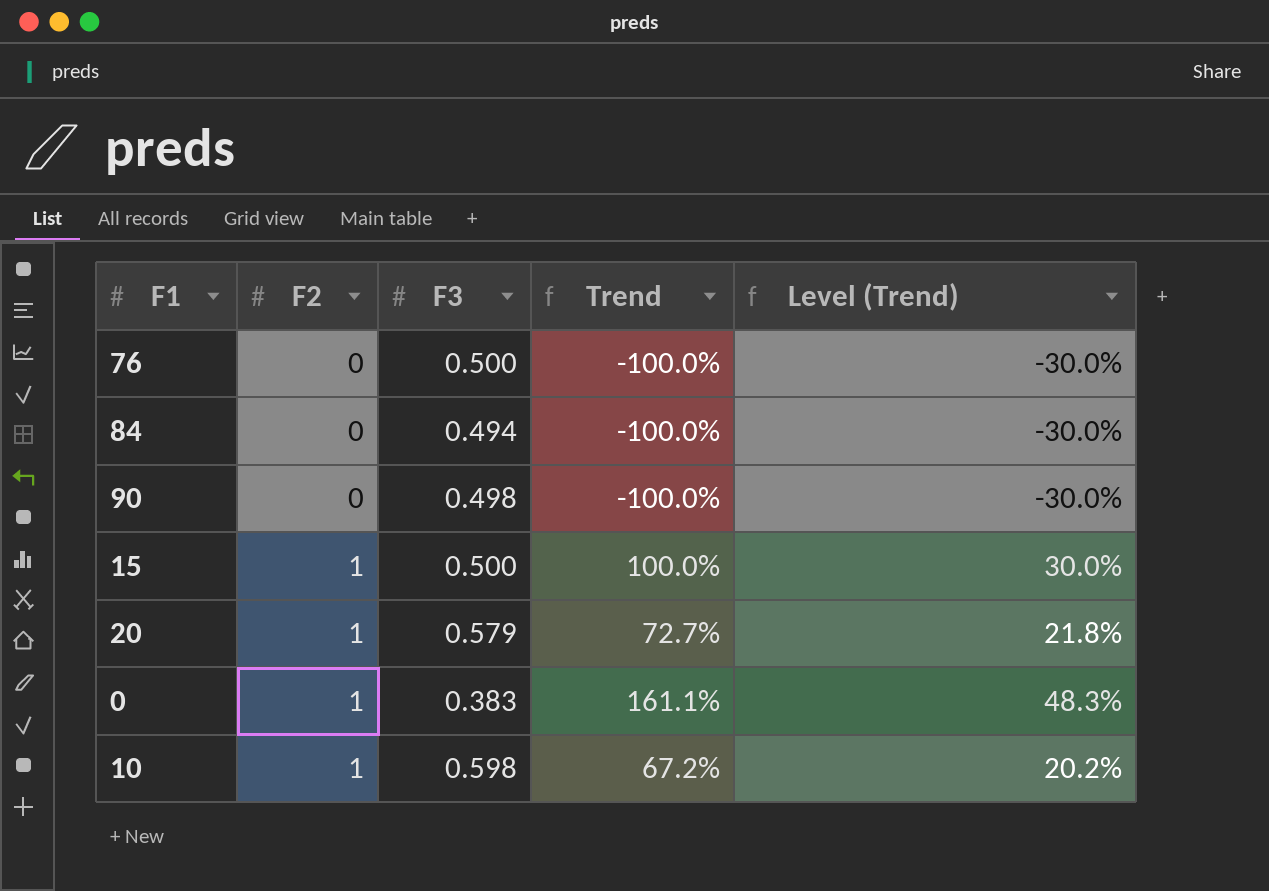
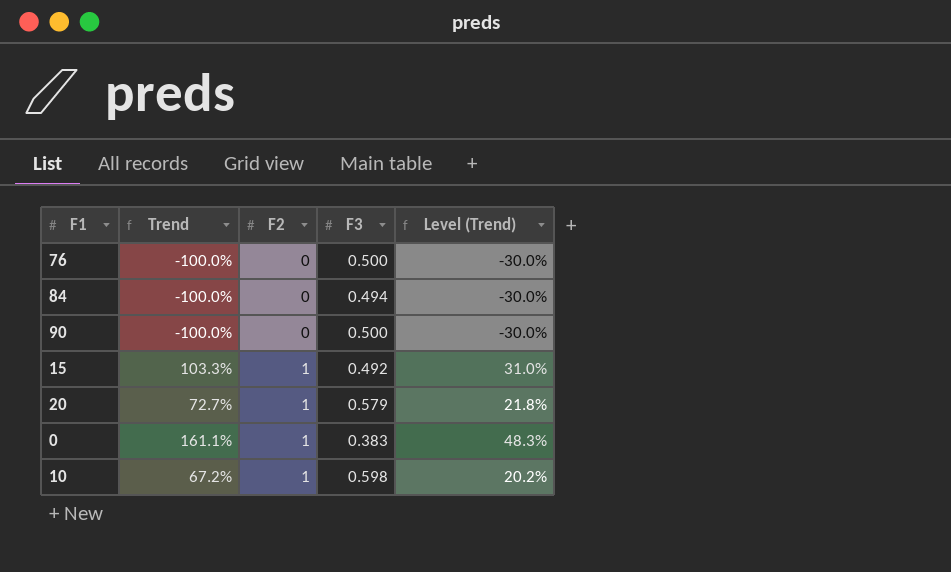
column Trend | position: 4 -> 2
90 | F3: 0.498 -> 0.500
15 | Trend: 100.0% -> 103.3%
15 | F3: 0.500 -> 0.492
15 | Level (Trend): 30.0% -> 31.0%

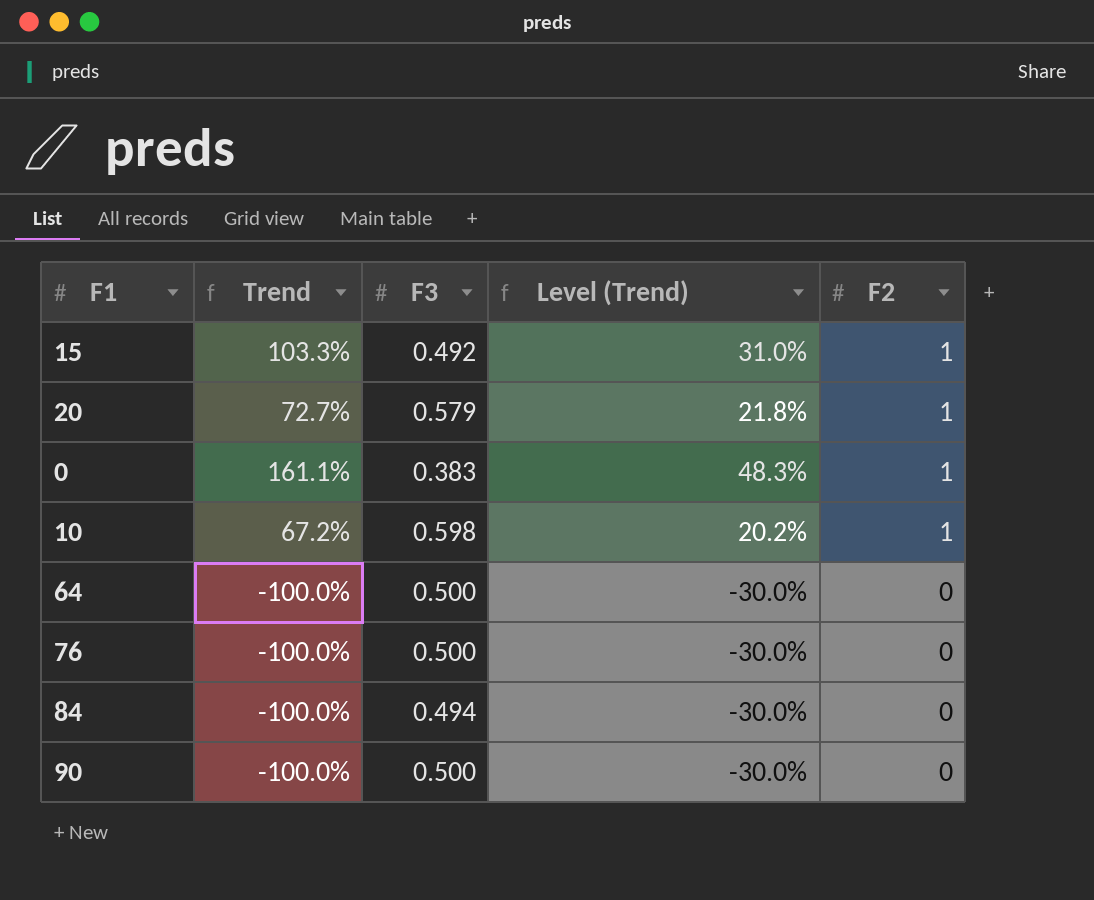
row order: F2 ascending -> F2 descending
column F2 | position: 3 -> 5
row 64: none -> -100.0% | 0.500 | -30.0% | 0

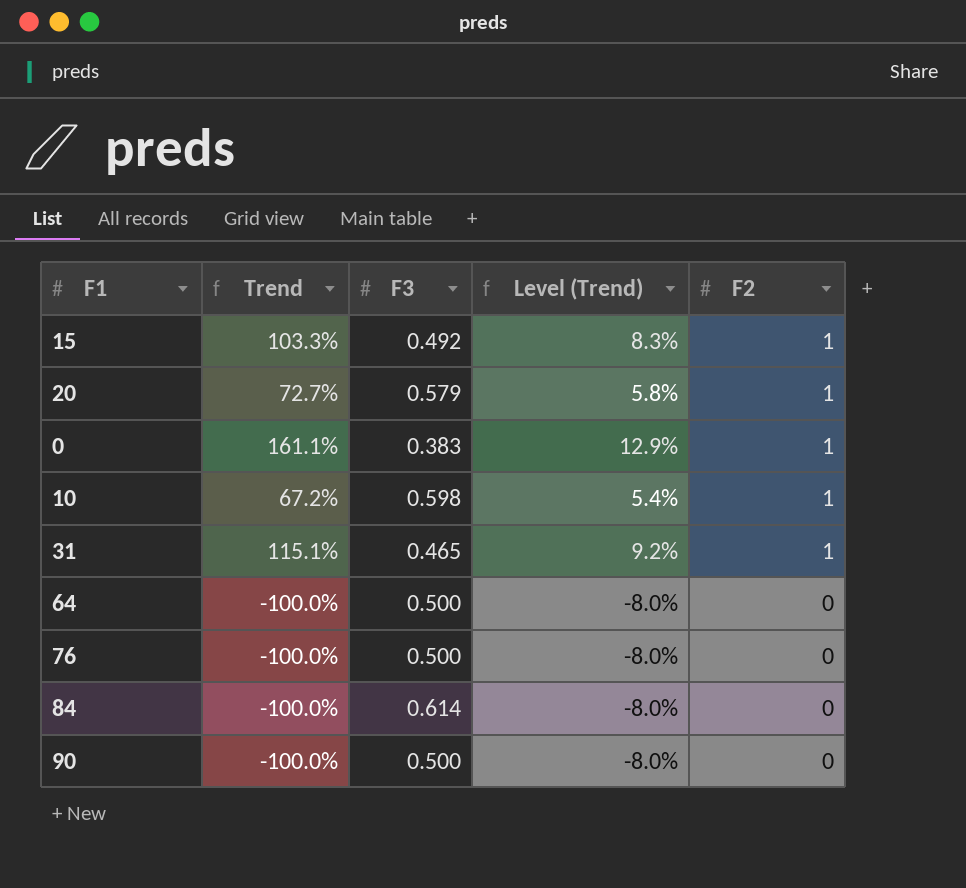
column Level (Trend) | formula: [Trend] * 0.3 -> [Trend] * 0.08
row 31: none -> 115.1% | 0.465 | 9.2% | 1
84 | F3: 0.494 -> 0.614

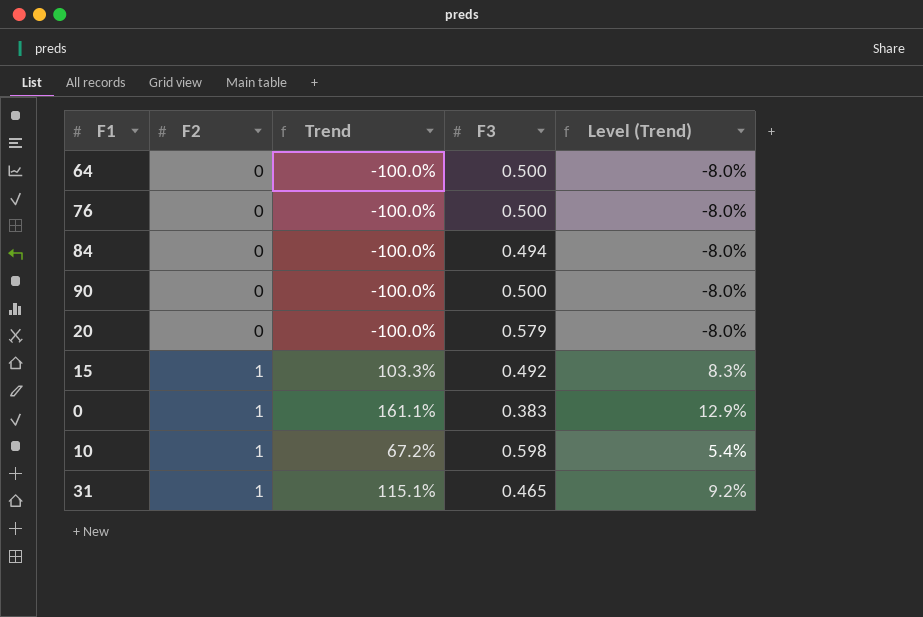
row order: F2 descending -> F2 ascending
column F2 | position: 5 -> 2
84 | F3: 0.614 -> 0.494
20 | F2: 1 -> 0
20 | Trend: 72.7% -> -100.0%
20 | Level (Trend): 5.8% -> -8.0%

